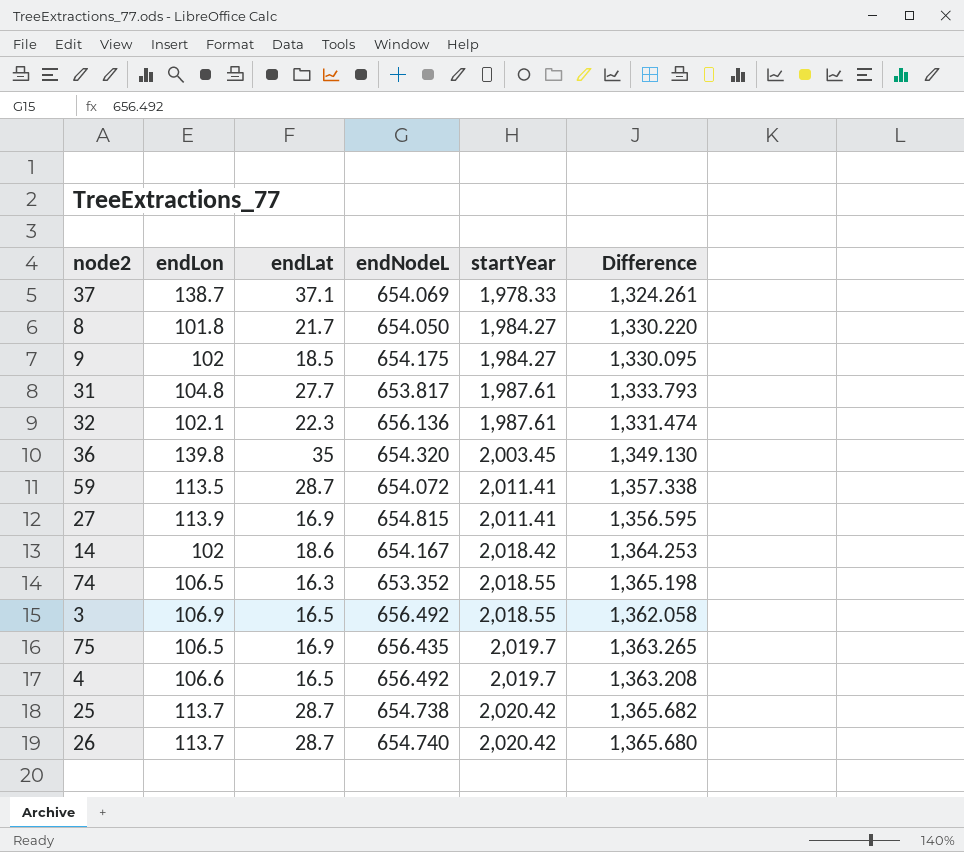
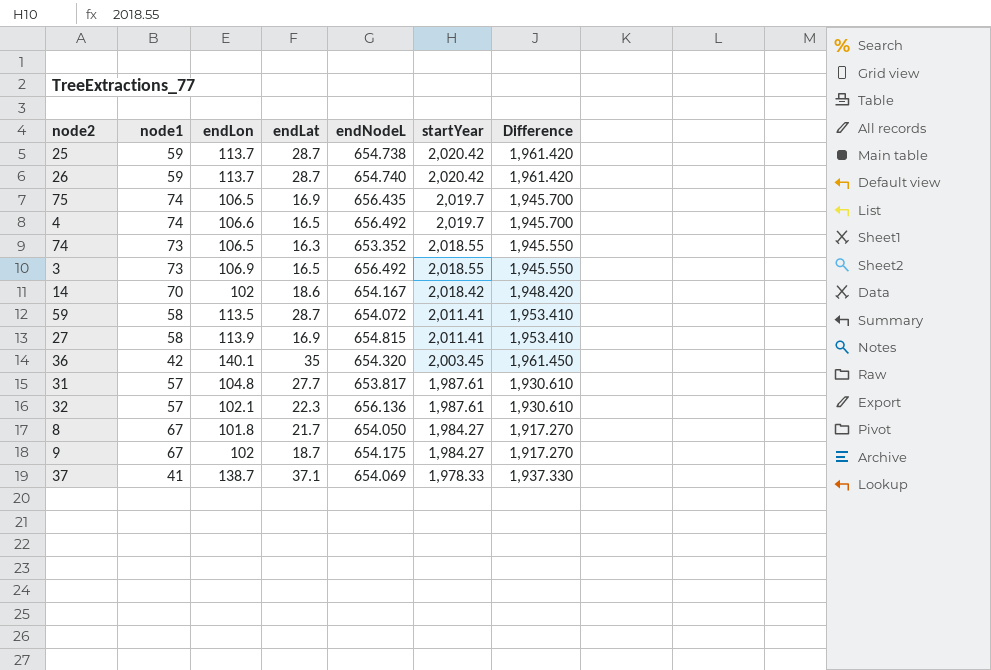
row order: startYear ascending -> startYear descending
column node1 | position: none -> 2
column Difference | formula: [startYear] - [endNodeL] -> [startYear] - [node1]
36 | endLon: 139.8 -> 140.1
9 | endLat: 18.5 -> 18.7

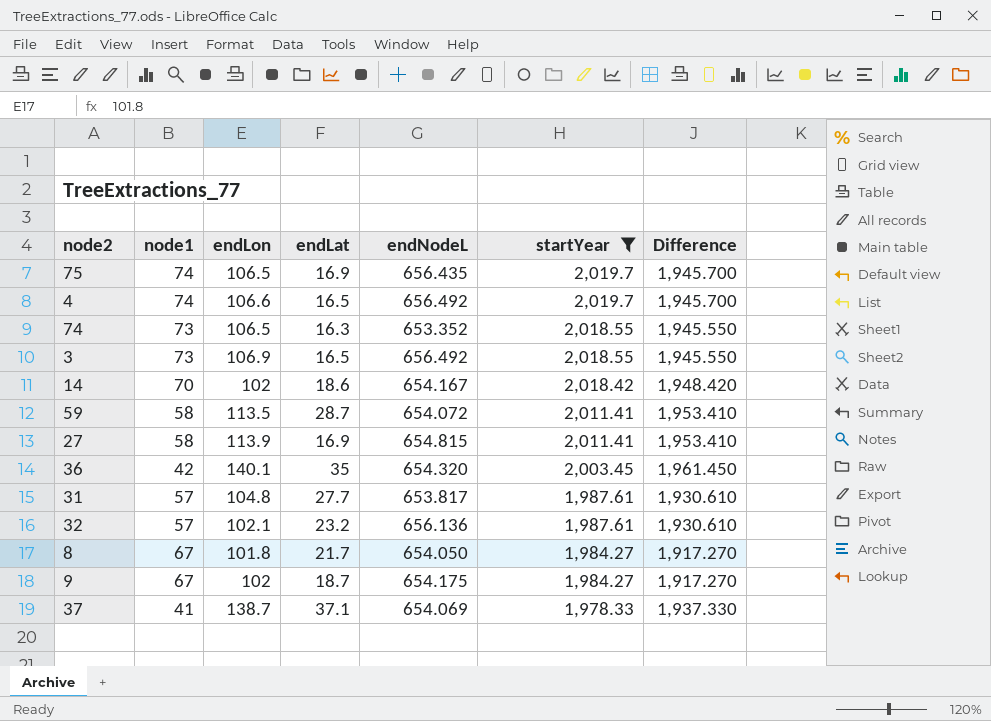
filter: none -> startYear != 2,020.42
32 | endLat: 22.3 -> 23.2

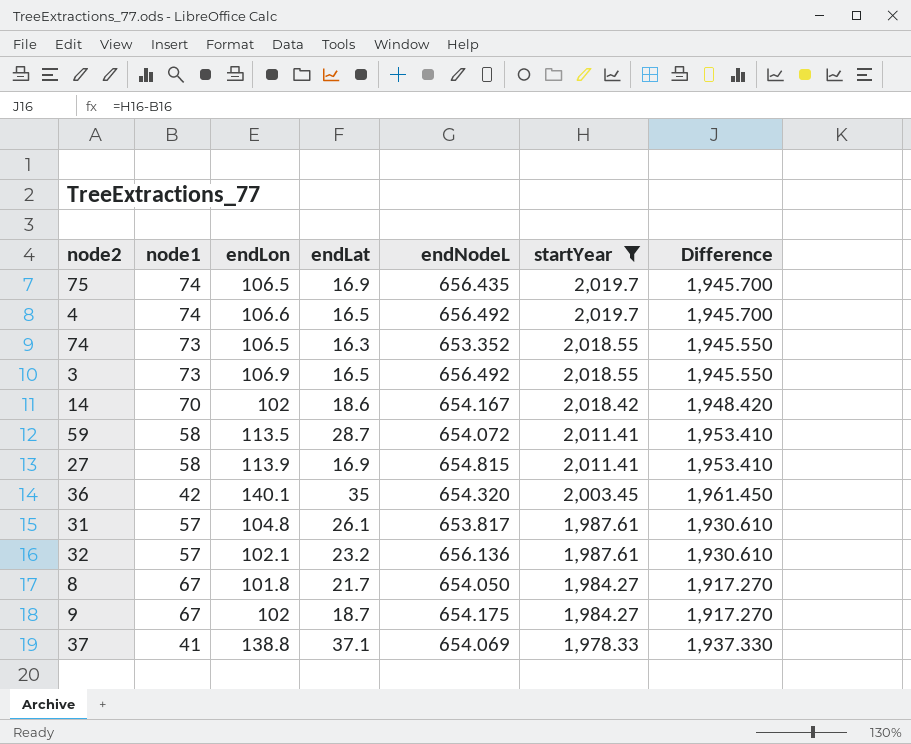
31 | endLat: 27.7 -> 26.1
37 | endLon: 138.7 -> 138.8

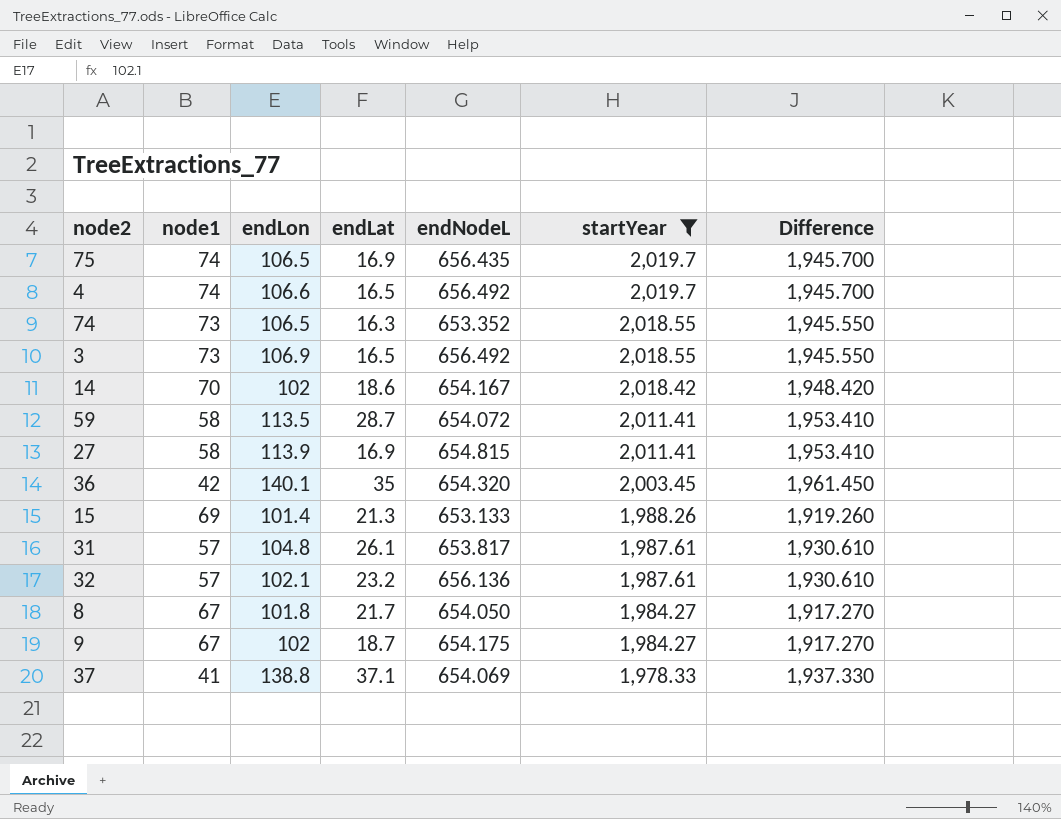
row 15: none -> 69 | 101.4 | 21.3 | 653.133 | 1,988.26 | 1,919.260

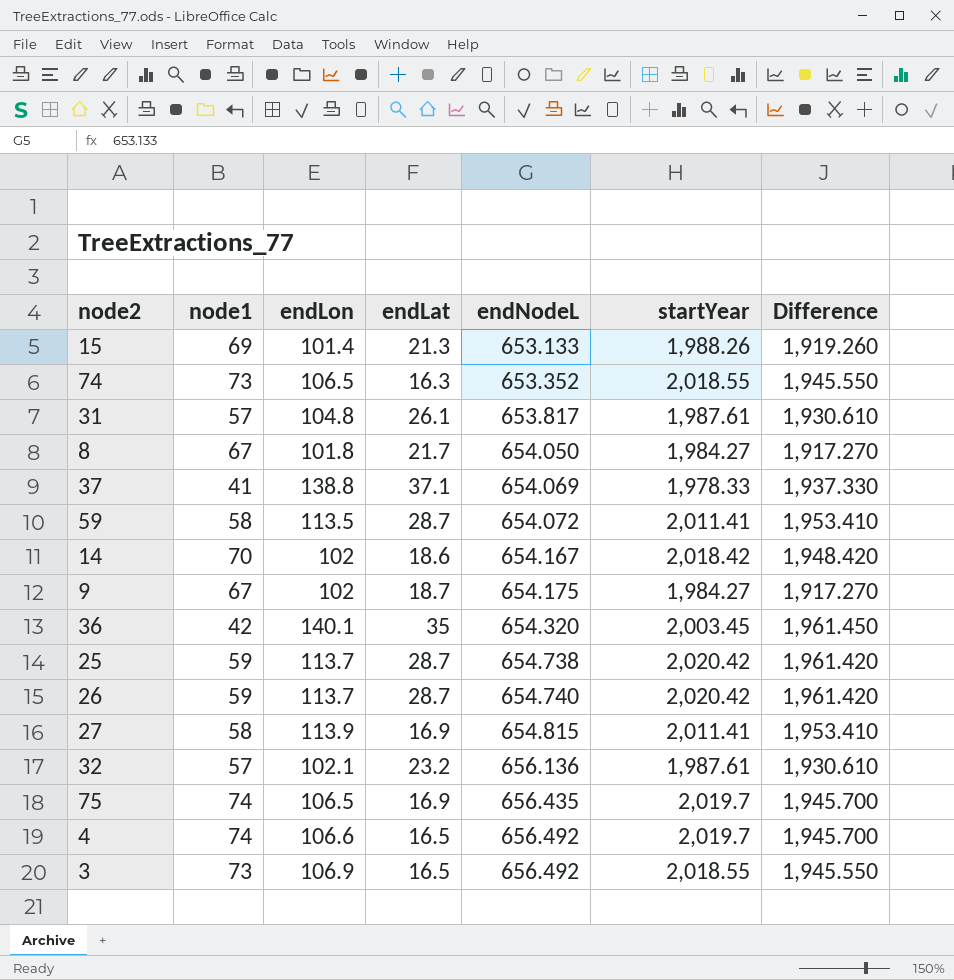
filter: startYear != 2,020.42 -> none
row order: startYear descending -> endNodeL ascending

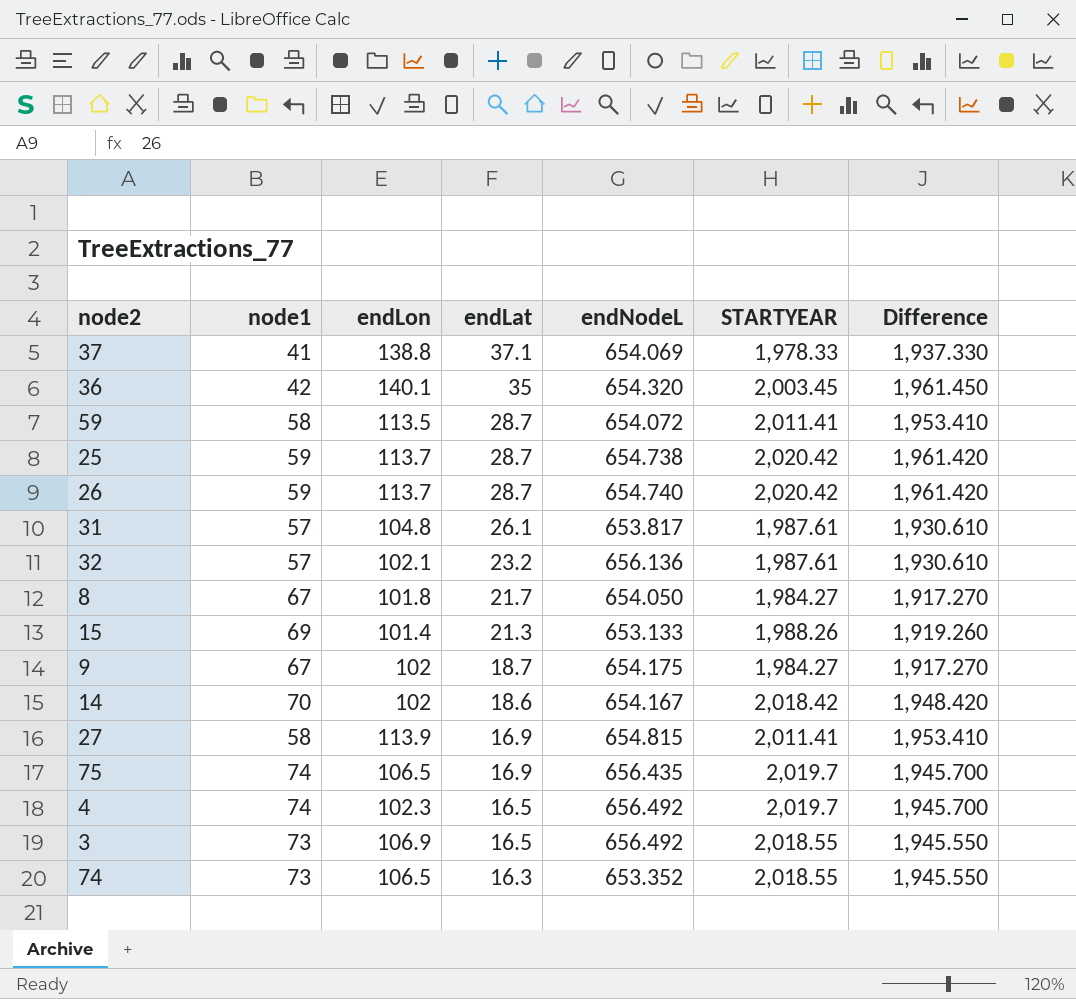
row order: endNodeL ascending -> endLat descending
column name: startYear -> STARTYEAR
4 | endLon: 106.6 -> 102.3

